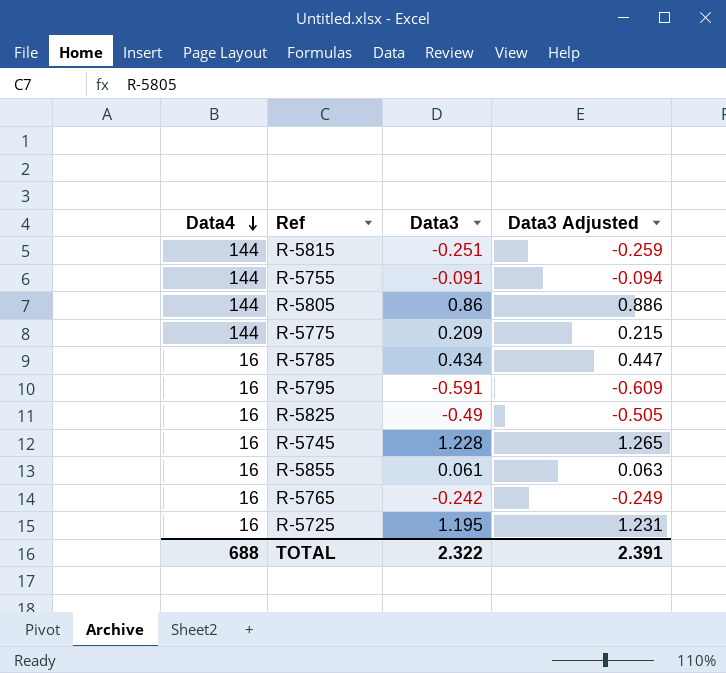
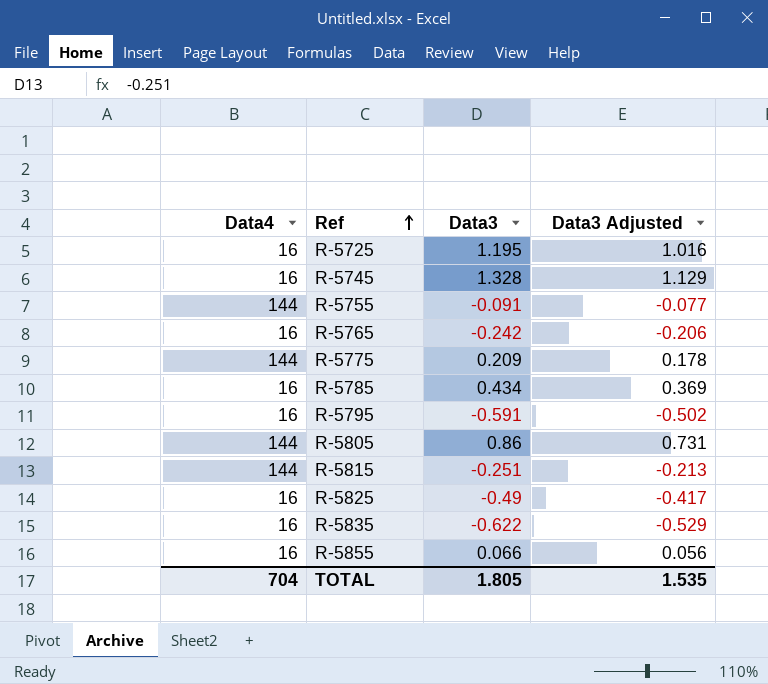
row order: Data4 descending -> Ref ascending
column Data3 Adjusted | formula: [Data3] * 1.03 -> [Data3] * 0.85
R-5745 | Data3: 1.228 -> 1.328
row R-5835: none -> 16 | -0.622 | -0.529
R-5855 | Data3: 0.061 -> 0.066
TOTAL | Data4: 688 -> 704
TOTAL | Data3: 2.322 -> 1.805
TOTAL | Data3 Adjusted: 2.391 -> 1.535

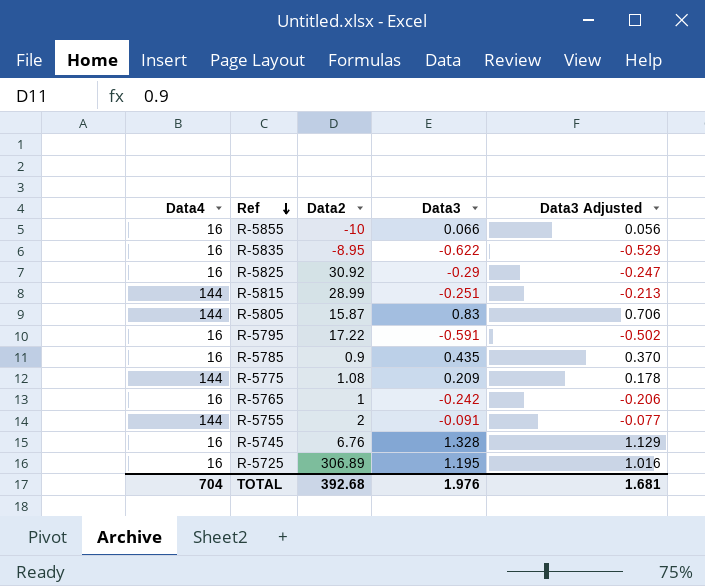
row order: Ref ascending -> Ref descending
column Data2 | position: none -> 3
R-5825 | Data3: -0.49 -> -0.29
R-5825 | Data3 Adjusted: -0.417 -> -0.247
R-5805 | Data3: 0.86 -> 0.83
R-5805 | Data3 Adjusted: 0.731 -> 0.706
R-5785 | Data3: 0.434 -> 0.435
R-5785 | Data3 Adjusted: 0.369 -> 0.370
TOTAL | Data3: 1.805 -> 1.976
TOTAL | Data3 Adjusted: 1.535 -> 1.681

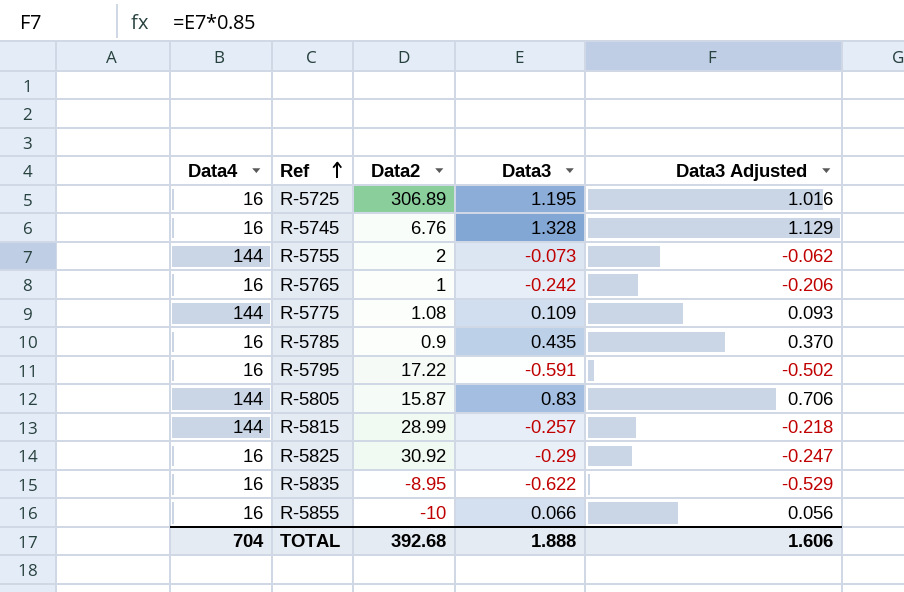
row order: Ref descending -> Ref ascending
R-5755 | Data3: -0.091 -> -0.073
R-5755 | Data3 Adjusted: -0.077 -> -0.062
R-5775 | Data3: 0.209 -> 0.109
R-5775 | Data3 Adjusted: 0.178 -> 0.093
R-5815 | Data3: -0.251 -> -0.257
R-5815 | Data3 Adjusted: -0.213 -> -0.218
TOTAL | Data3: 1.976 -> 1.888
TOTAL | Data3 Adjusted: 1.681 -> 1.606

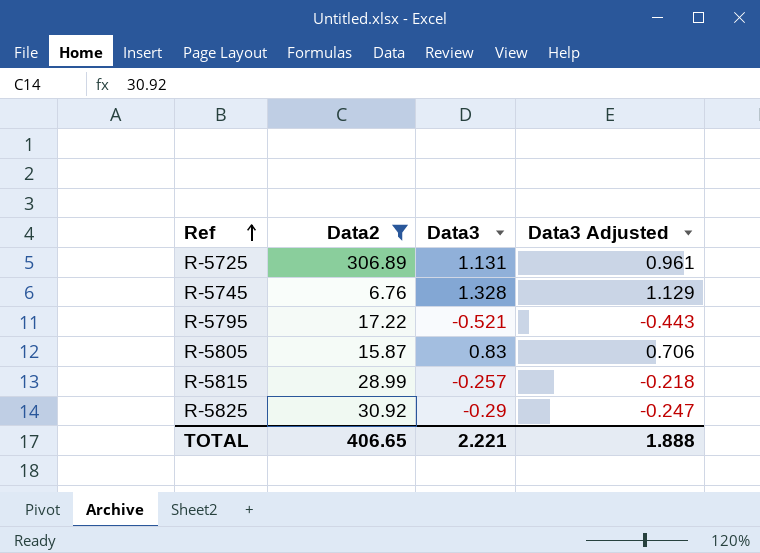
filter: none -> Data2 >= 6.76
column Data4 | position: 1 -> none
R-5725 | Data3: 1.195 -> 1.131
R-5725 | Data3 Adjusted: 1.016 -> 0.961
R-5795 | Data3: -0.591 -> -0.521
R-5795 | Data3 Adjusted: -0.502 -> -0.443
TOTAL | Data2: 392.68 -> 406.65
TOTAL | Data3: 1.888 -> 2.221
TOTAL | Data3 Adjusted: 1.606 -> 1.888

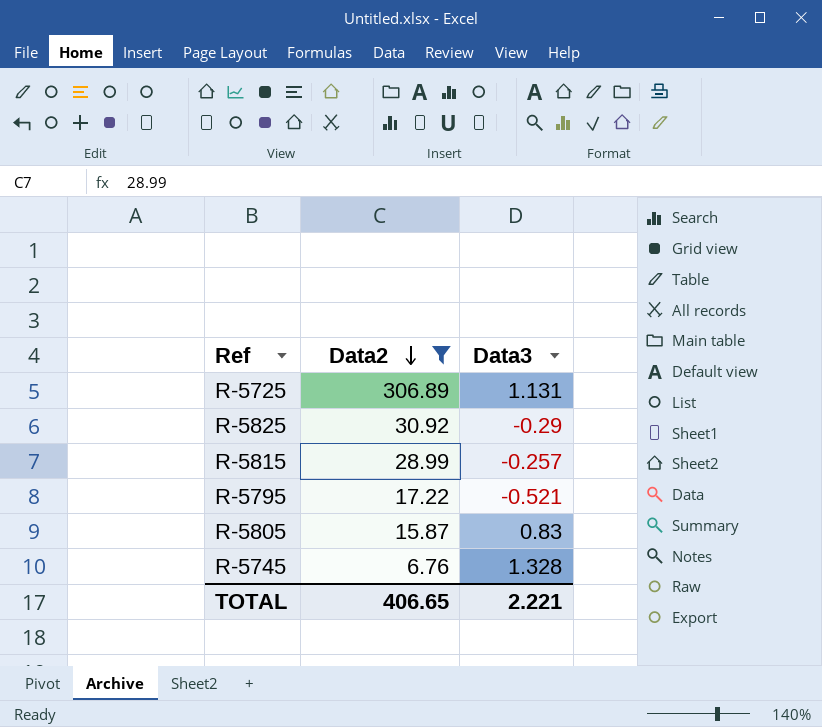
row order: Ref ascending -> Data2 descending
column Data3 Adjusted | formula: [Data3] * 0.85 -> none

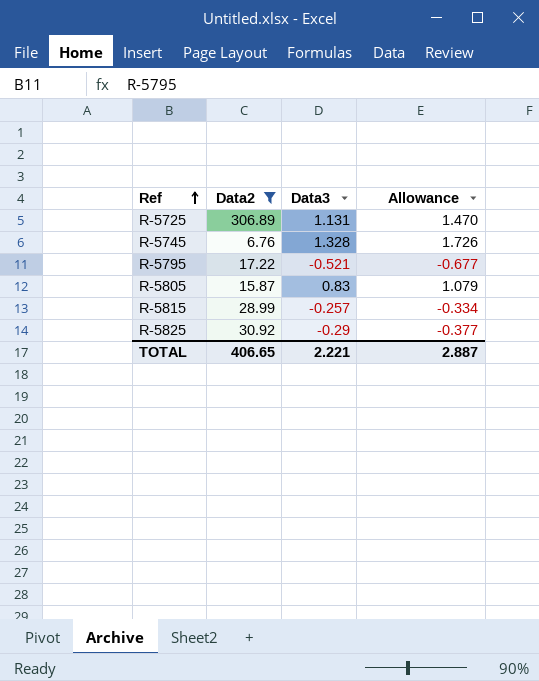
row order: Data2 descending -> Ref ascending
column Allowance | formula: none -> [Data3] * 1.3

